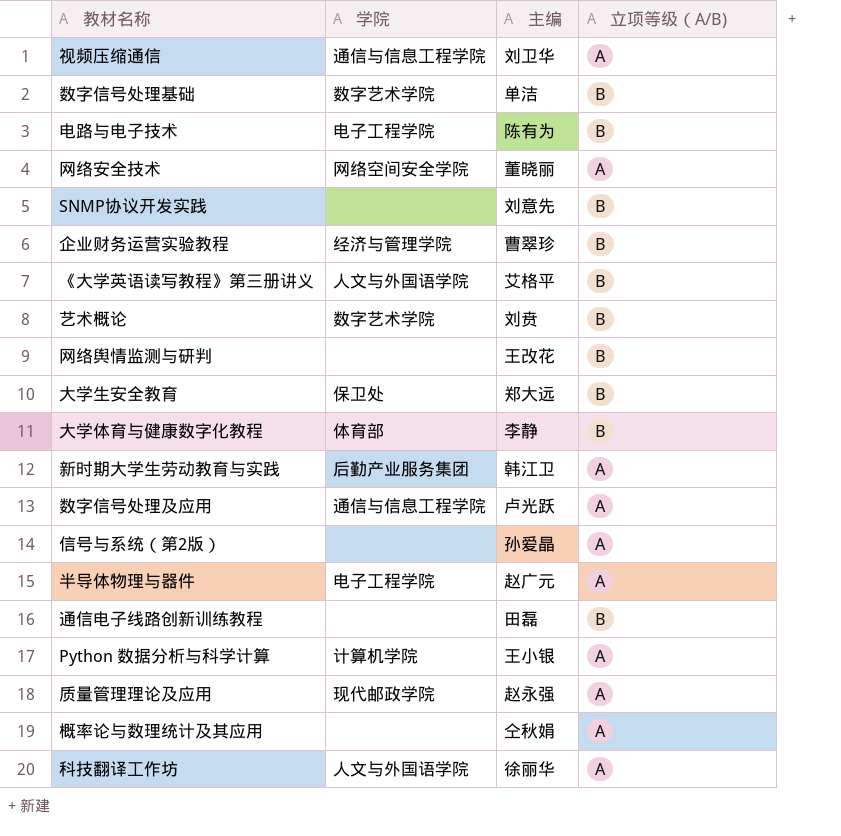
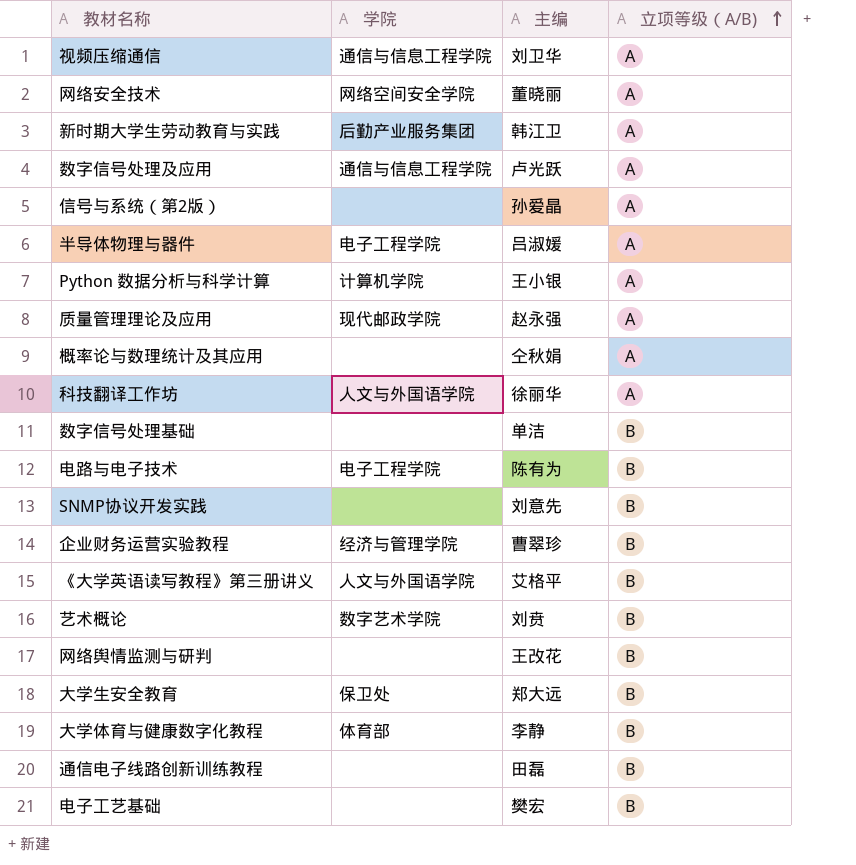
row order: none -> 立项等级（A/B) ascending
半导体物理与器件 | 主编: 赵广元 -> 吕淑媛
数字信号处理基础 | 学院: 数字艺术学院 -> none
row 电子工艺基础: none -> none | 樊宏 | B

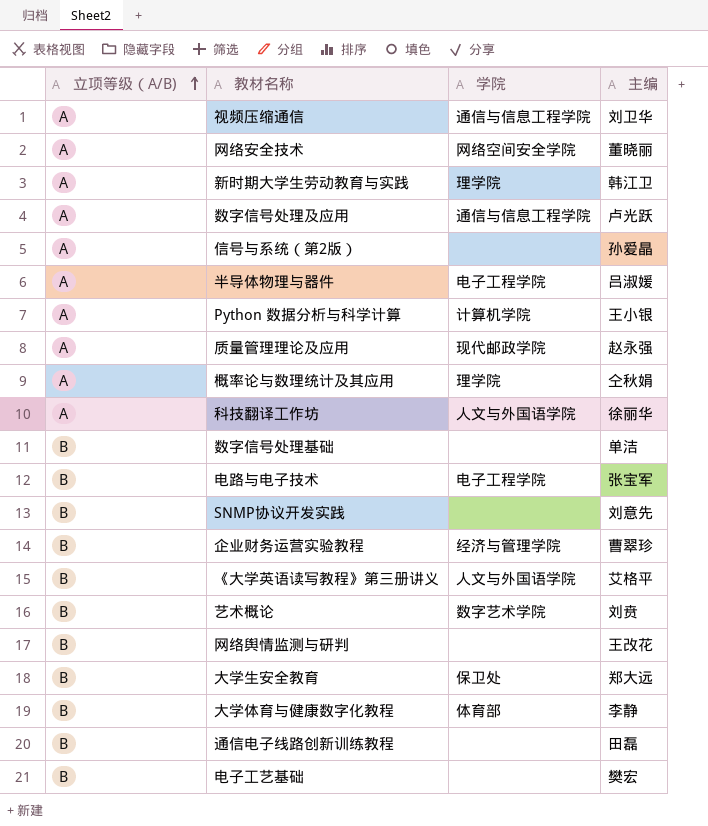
column 立项等级（A/B) | position: 4 -> 1
新时期大学生劳动教育与实践 | 学院: 后勤产业服务集团 -> 理学院
概率论与数理统计及其应用 | 学院: none -> 理学院
电路与电子技术 | 主编: 陈有为 -> 张宝军

